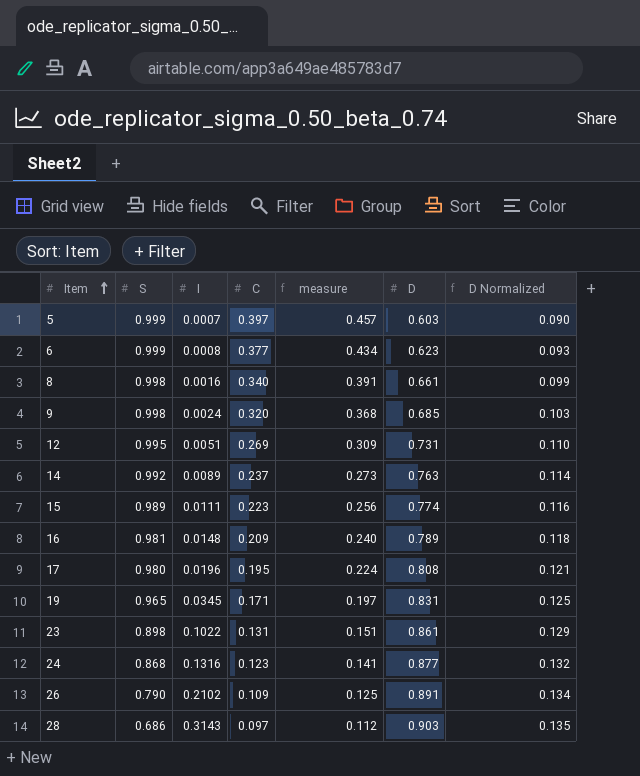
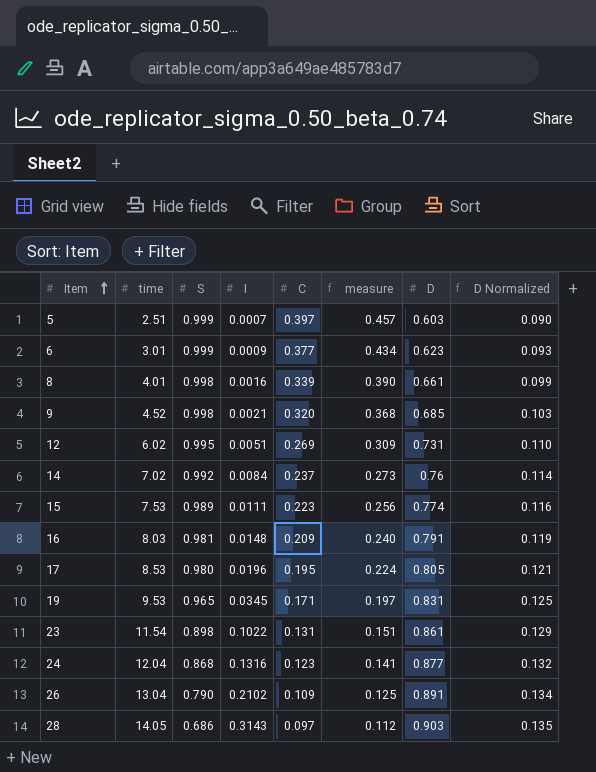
column time | position: none -> 2
6 | I: 0.0008 -> 0.0009
8 | C: 0.340 -> 0.339
8 | measure: 0.391 -> 0.390
9 | I: 0.0024 -> 0.0021
14 | I: 0.0089 -> 0.0084
14 | D: 0.763 -> 0.76
16 | D: 0.789 -> 0.791
16 | D Normalized: 0.118 -> 0.119
17 | D: 0.808 -> 0.805

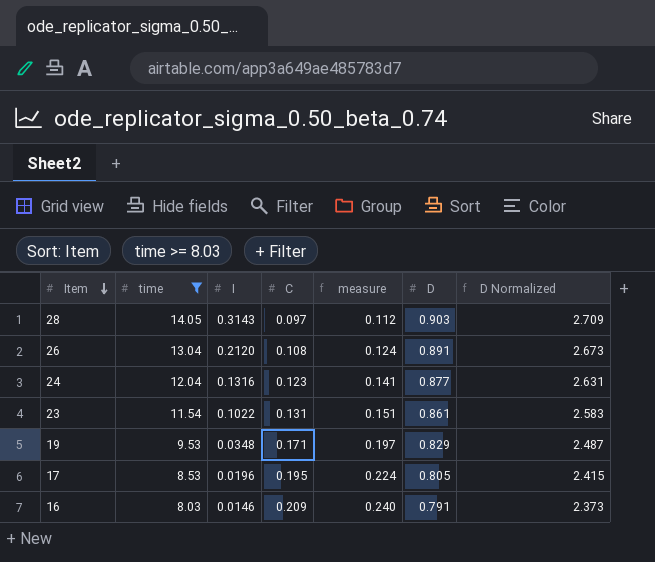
filter: none -> time >= 8.03
row order: Item ascending -> Item descending
column S | position: 3 -> none
column D Normalized | formula: [D] * 0.15 -> [D] * 3
26 | I: 0.2102 -> 0.2120
26 | C: 0.109 -> 0.108
26 | measure: 0.125 -> 0.124
19 | I: 0.0345 -> 0.0348
19 | D: 0.831 -> 0.829
16 | I: 0.0148 -> 0.0146

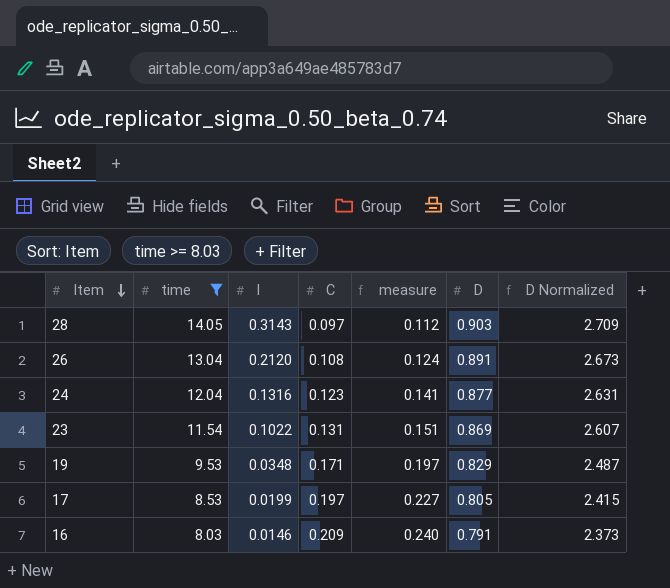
23 | D: 0.861 -> 0.869
23 | D Normalized: 2.583 -> 2.607
17 | I: 0.0196 -> 0.0199
17 | C: 0.195 -> 0.197
17 | measure: 0.224 -> 0.227

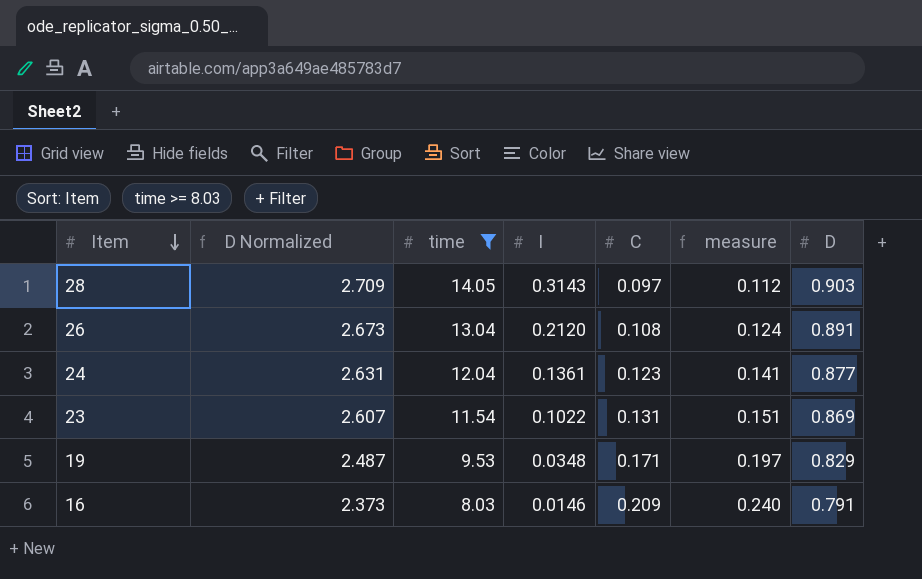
column D Normalized | position: 7 -> 2
row 17: 8.53 | 0.0199 | 0.197 | 0.227 | 0.805 | 2.415 -> none
24 | I: 0.1316 -> 0.1361

